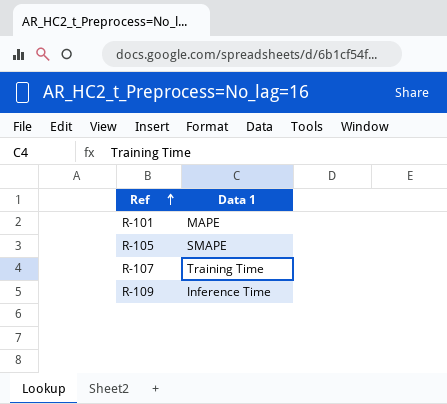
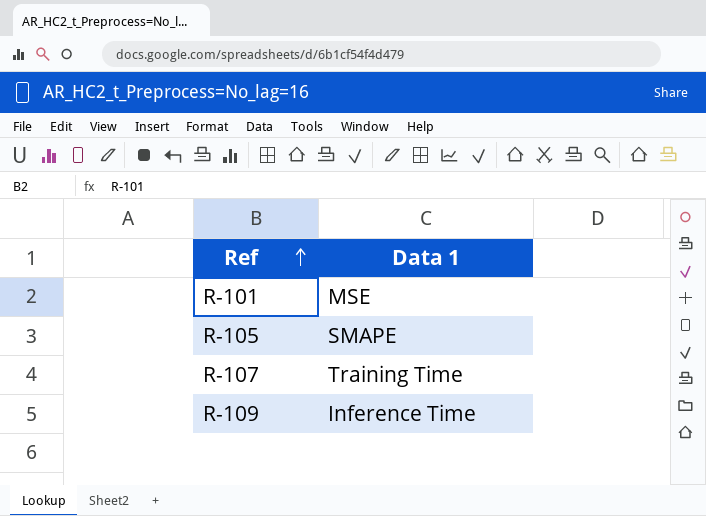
R-101 | Data 1: MAPE -> MSE

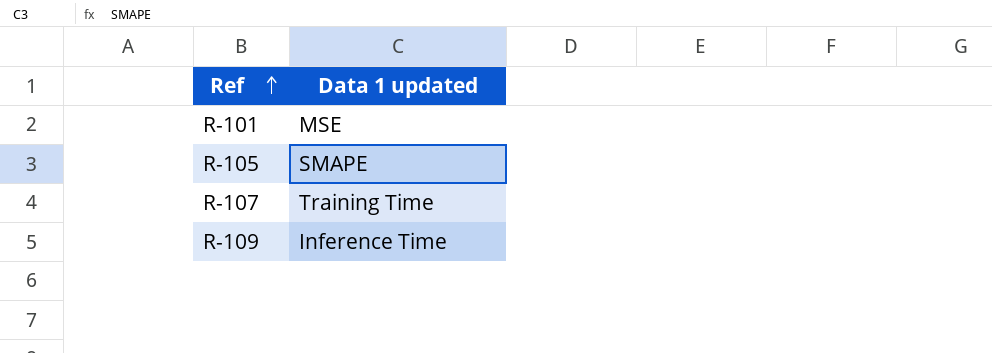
column name: Data 1 -> Data 1 updated

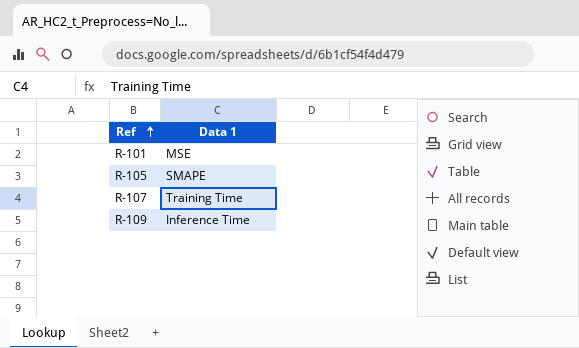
column name: Data 1 updated -> Data 1

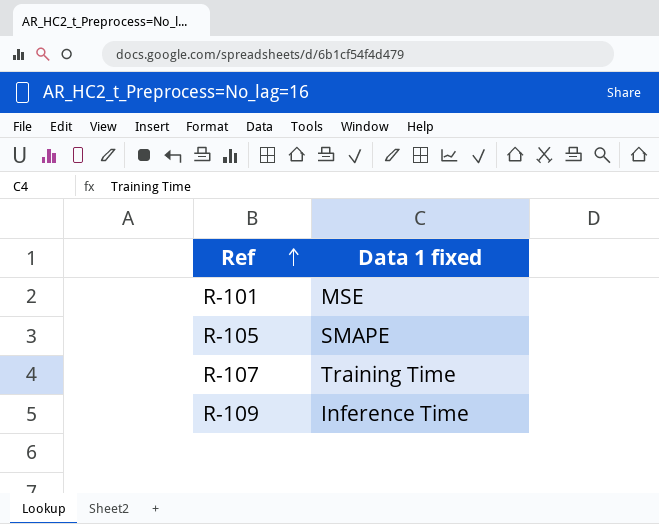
column name: Data 1 -> Data 1 fixed

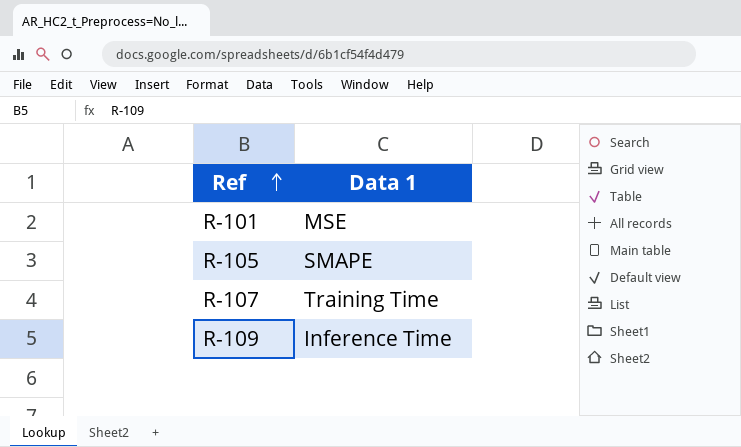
column name: Data 1 fixed -> Data 1

